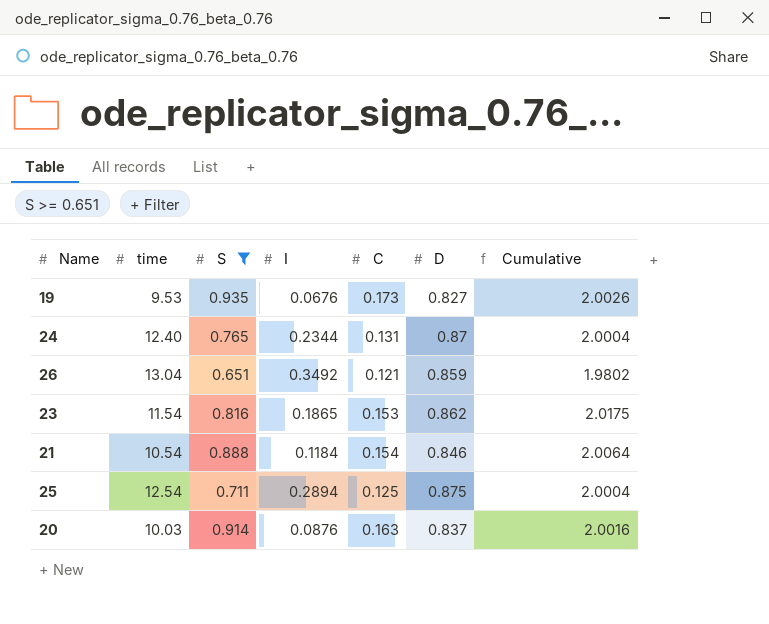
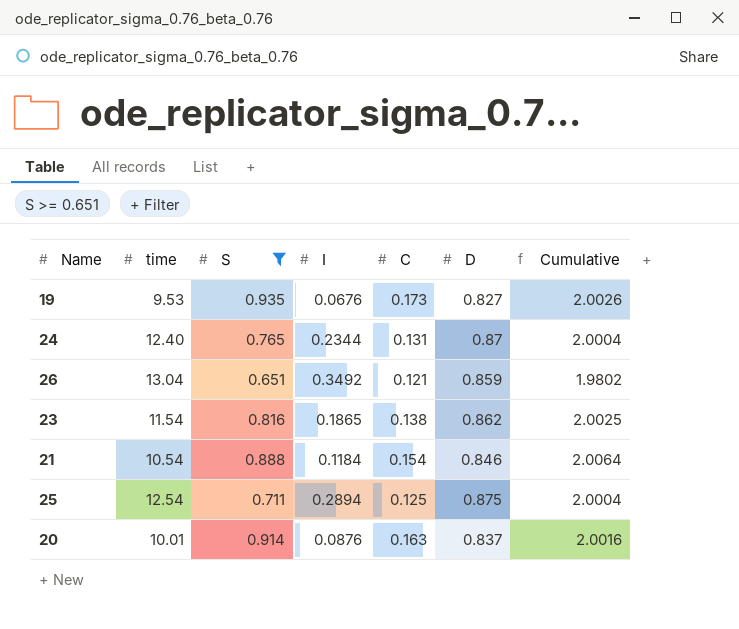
23 | C: 0.153 -> 0.138
23 | Cumulative: 2.0175 -> 2.0025
20 | time: 10.03 -> 10.01

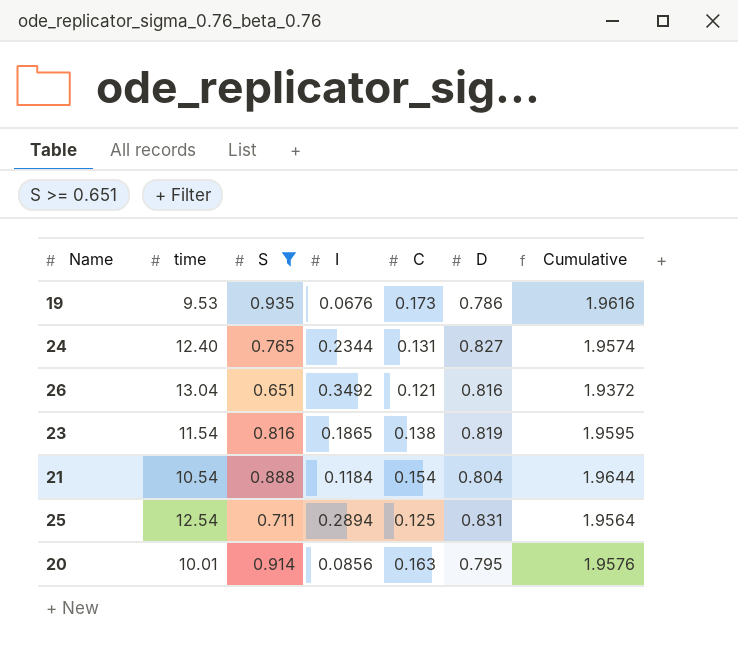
19 | D: 0.827 -> 0.786
19 | Cumulative: 2.0026 -> 1.9616
24 | D: 0.87 -> 0.827
24 | Cumulative: 2.0004 -> 1.9574
26 | D: 0.859 -> 0.816
26 | Cumulative: 1.9802 -> 1.9372
23 | D: 0.862 -> 0.819
23 | Cumulative: 2.0025 -> 1.9595
21 | D: 0.846 -> 0.804
21 | Cumulative: 2.0064 -> 1.9644
25 | D: 0.875 -> 0.831
25 | Cumulative: 2.0004 -> 1.9564
20 | I: 0.0876 -> 0.0856
20 | D: 0.837 -> 0.795
20 | Cumulative: 2.0016 -> 1.9576

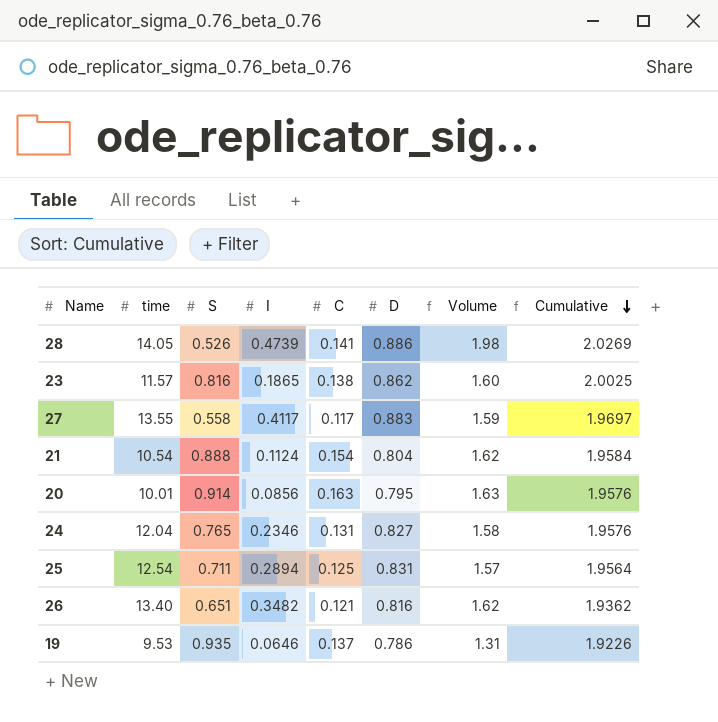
filter: S >= 0.651 -> none
row order: none -> Cumulative descending
column Volume | formula: none -> [time] * [C]
23 | time: 11.54 -> 11.57
23 | D: 0.819 -> 0.862
23 | Cumulative: 1.9595 -> 2.0025
21 | I: 0.1184 -> 0.1124
21 | Cumulative: 1.9644 -> 1.9584
24 | time: 12.40 -> 12.04
24 | I: 0.2344 -> 0.2346
24 | Cumulative: 1.9574 -> 1.9576
26 | time: 13.04 -> 13.40
26 | I: 0.3492 -> 0.3482
26 | Cumulative: 1.9372 -> 1.9362
19 | I: 0.0676 -> 0.0646
19 | C: 0.173 -> 0.137
19 | Cumulative: 1.9616 -> 1.9226

